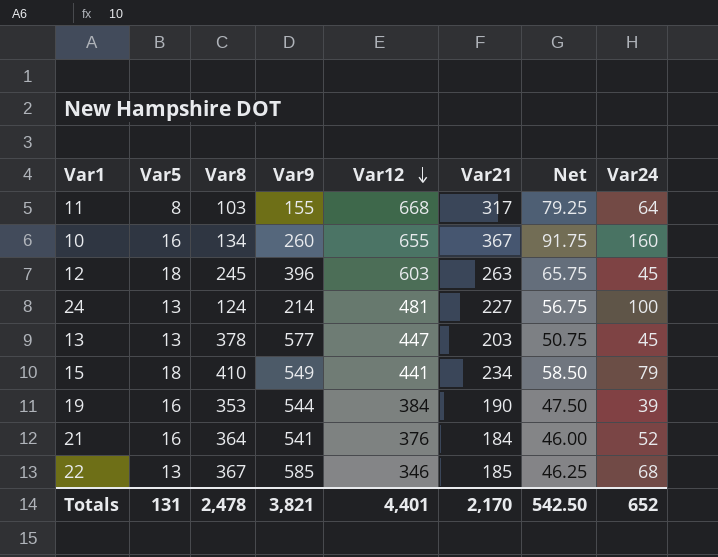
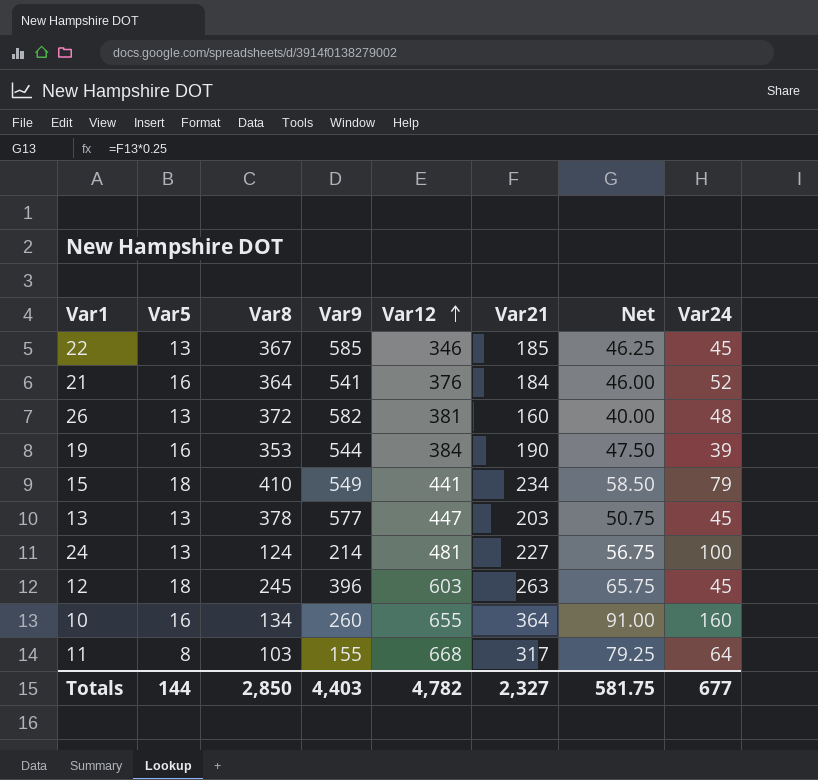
row order: Var12 descending -> Var12 ascending
22 | Var24: 68 -> 45
row 26: none -> 13 | 372 | 582 | 381 | 160 | 40.00 | 48
10 | Var21: 367 -> 364
10 | Net: 91.75 -> 91.00
Totals | Var5: 131 -> 144
Totals | Var8: 2,478 -> 2,850
Totals | Var9: 3,821 -> 4,403
Totals | Var12: 4,401 -> 4,782
Totals | Var21: 2,170 -> 2,327
Totals | Net: 542.50 -> 581.75
Totals | Var24: 652 -> 677

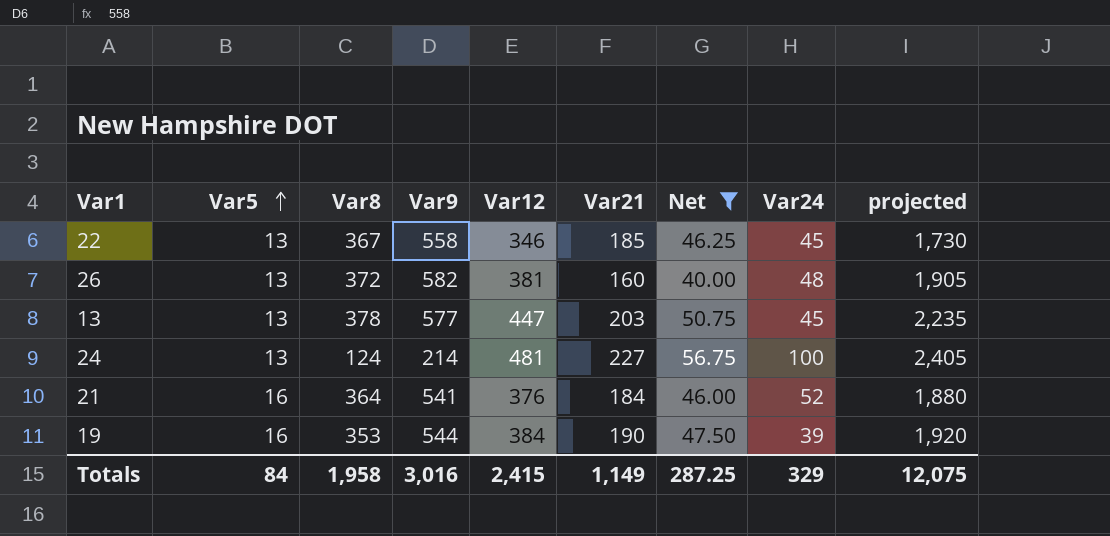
filter: none -> Net <= 56.75
row order: Var12 ascending -> Var5 ascending
column projected | formula: none -> [Var12] * 5
22 | Var9: 585 -> 558
Totals | Var5: 144 -> 84
Totals | Var8: 2,850 -> 1,958
Totals | Var9: 4,403 -> 3,016
Totals | Var12: 4,782 -> 2,415
Totals | Var21: 2,327 -> 1,149
Totals | Net: 581.75 -> 287.25
Totals | Var24: 677 -> 329

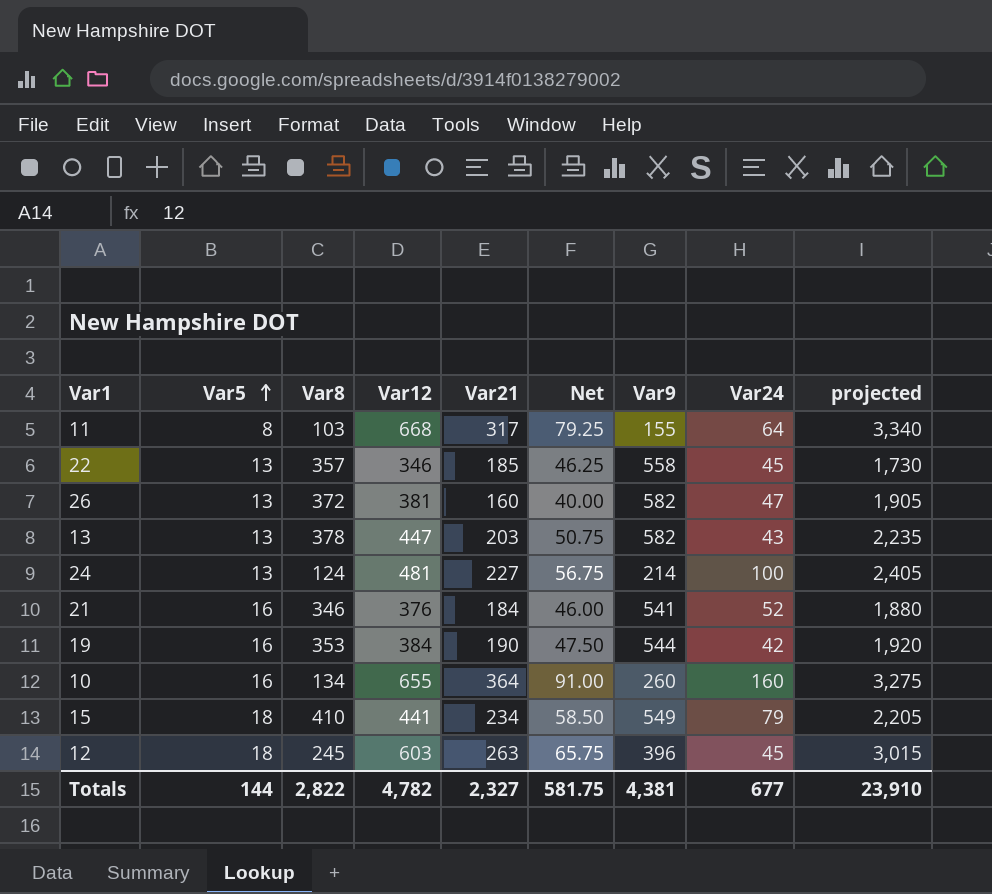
filter: Net <= 56.75 -> none
column Var9 | position: 4 -> 7
22 | Var8: 367 -> 357
26 | Var24: 48 -> 47
13 | Var9: 577 -> 582
13 | Var24: 45 -> 43
21 | Var8: 364 -> 346
19 | Var24: 39 -> 42
Totals | Var5: 84 -> 144
Totals | Var8: 1,958 -> 2,822
Totals | Var12: 2,415 -> 4,782
Totals | Var21: 1,149 -> 2,327
Totals | Net: 287.25 -> 581.75
Totals | Var9: 3,016 -> 4,381
Totals | Var24: 329 -> 677
Totals | projected: 12,075 -> 23,910

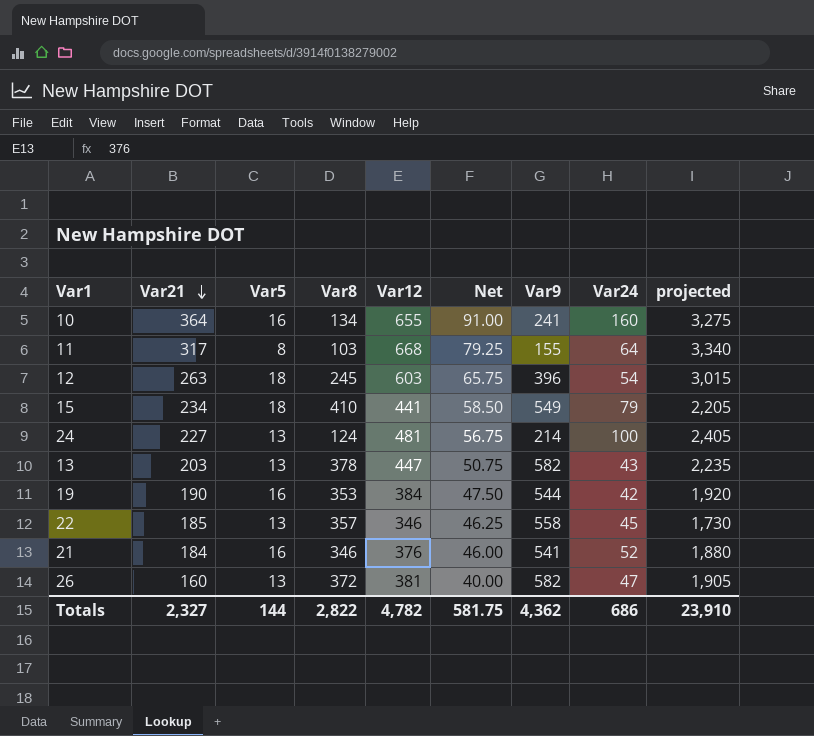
row order: Var5 ascending -> Var21 descending
column Var21 | position: 5 -> 2
10 | Var9: 260 -> 241
12 | Var24: 45 -> 54
Totals | Var9: 4,381 -> 4,362
Totals | Var24: 677 -> 686

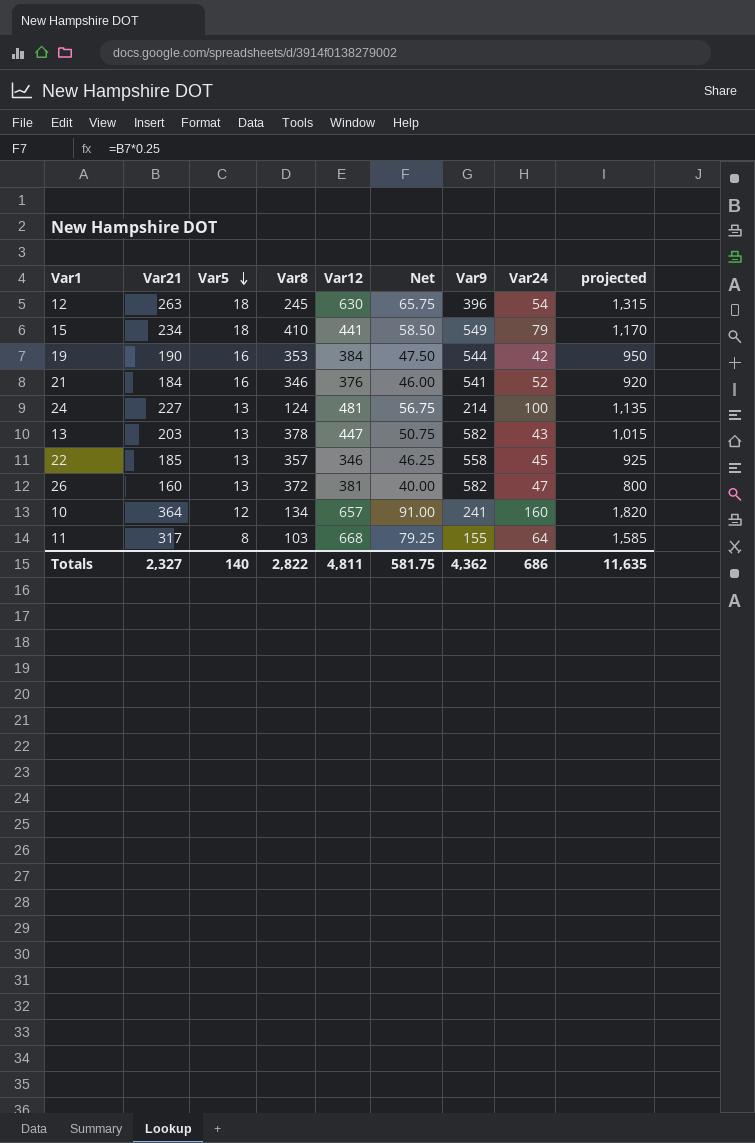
row order: Var21 descending -> Var5 descending
column projected | formula: [Var12] * 5 -> [Var21] * 5
12 | Var12: 603 -> 630
10 | Var5: 16 -> 12
10 | Var12: 655 -> 657
Totals | Var5: 144 -> 140
Totals | Var12: 4,782 -> 4,811
Totals | projected: 23,910 -> 11,635

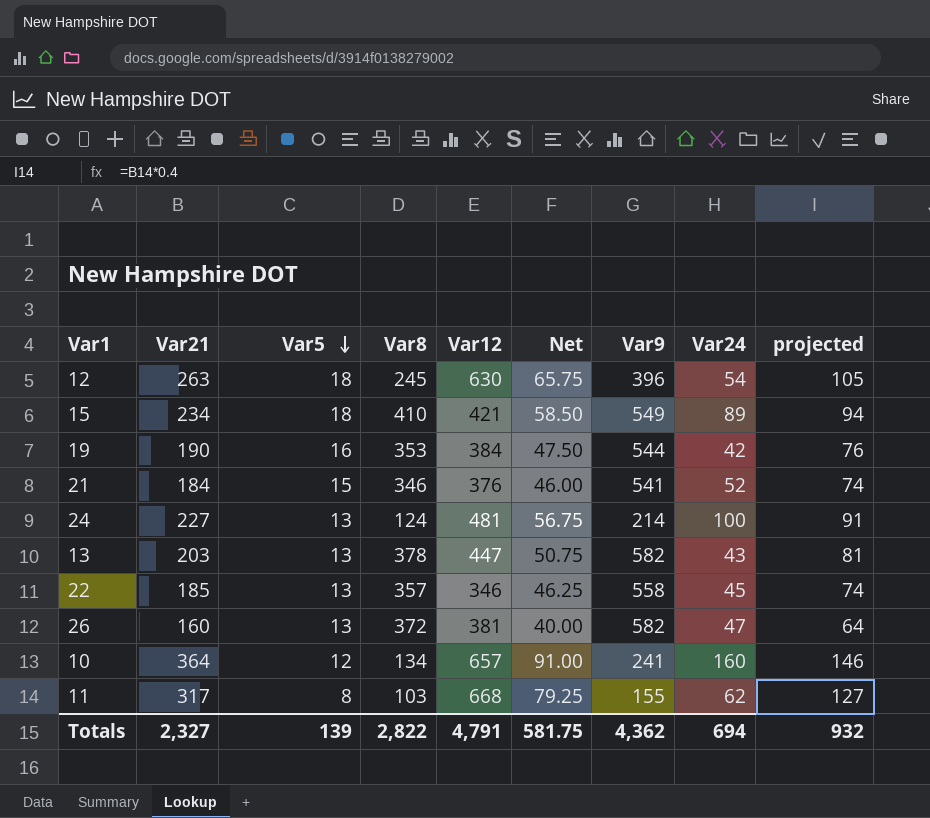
column projected | formula: [Var21] * 5 -> [Var21] * 0.4
15 | Var12: 441 -> 421
15 | Var24: 79 -> 89
21 | Var5: 16 -> 15
11 | Var24: 64 -> 62
Totals | Var5: 140 -> 139
Totals | Var12: 4,811 -> 4,791
Totals | Var24: 686 -> 694
Totals | projected: 11,635 -> 932

